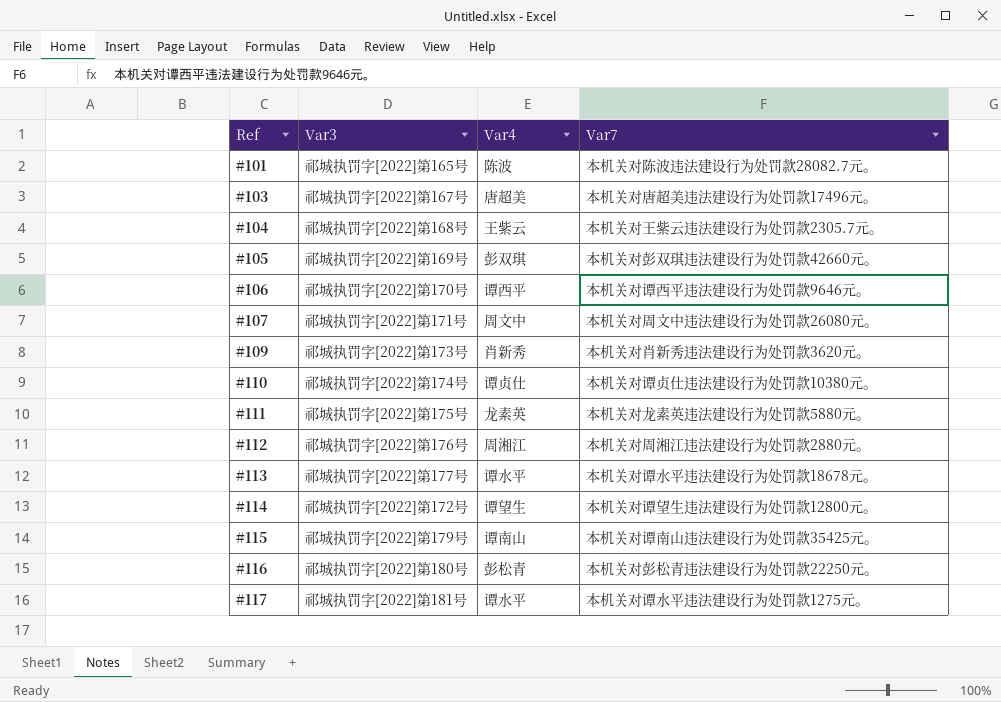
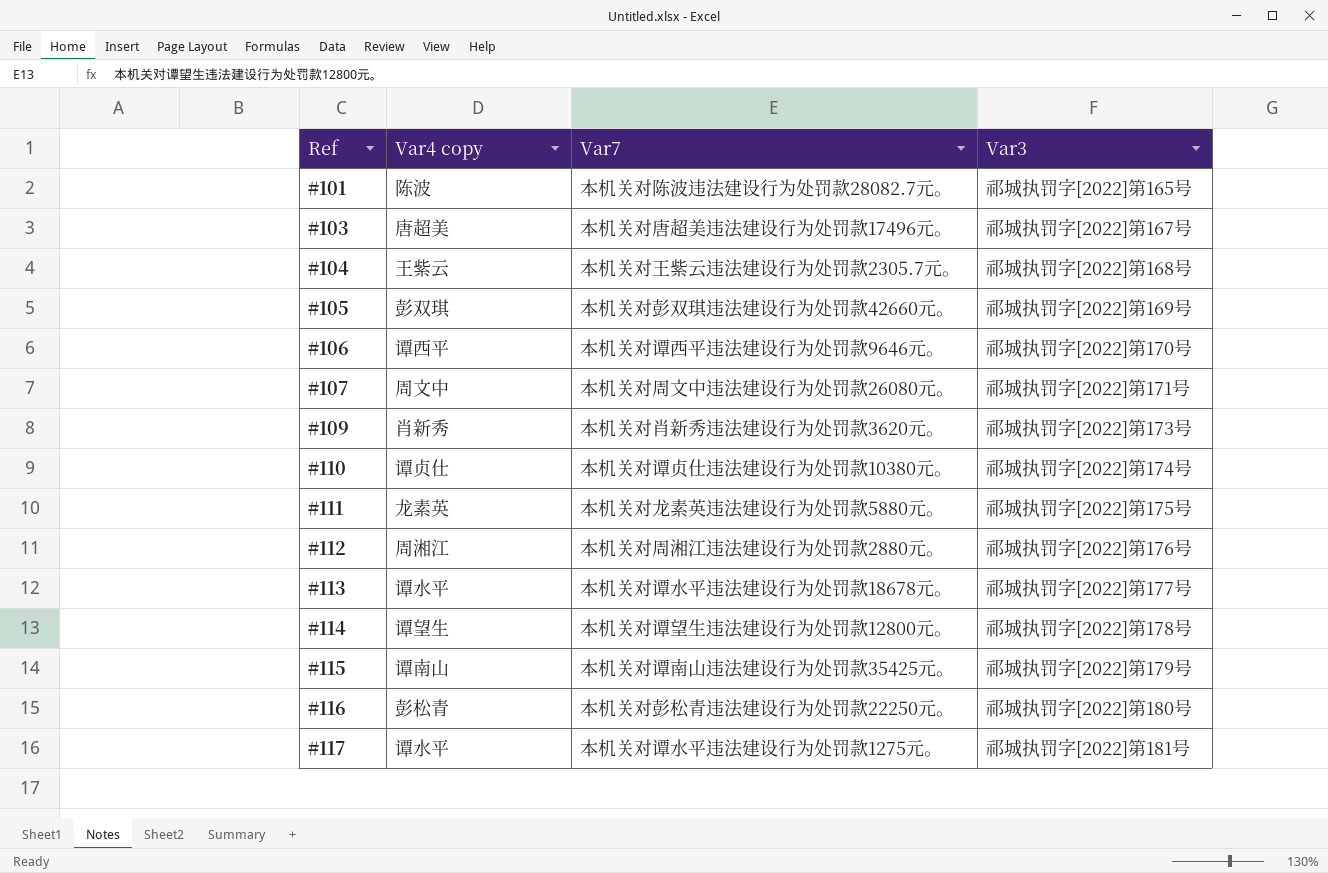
column name: Var4 -> Var4 copy
column Var3 | position: 2 -> 4
#114 | Var3: 祁城执罚字[2022]第172号 -> 祁城执罚字[2022]第178号

